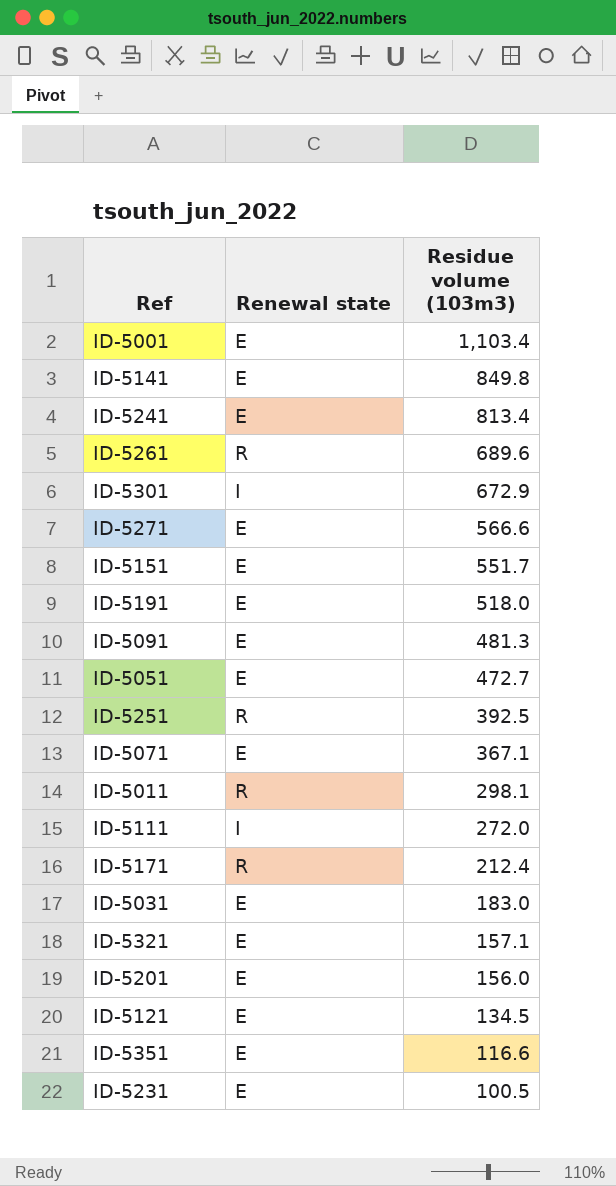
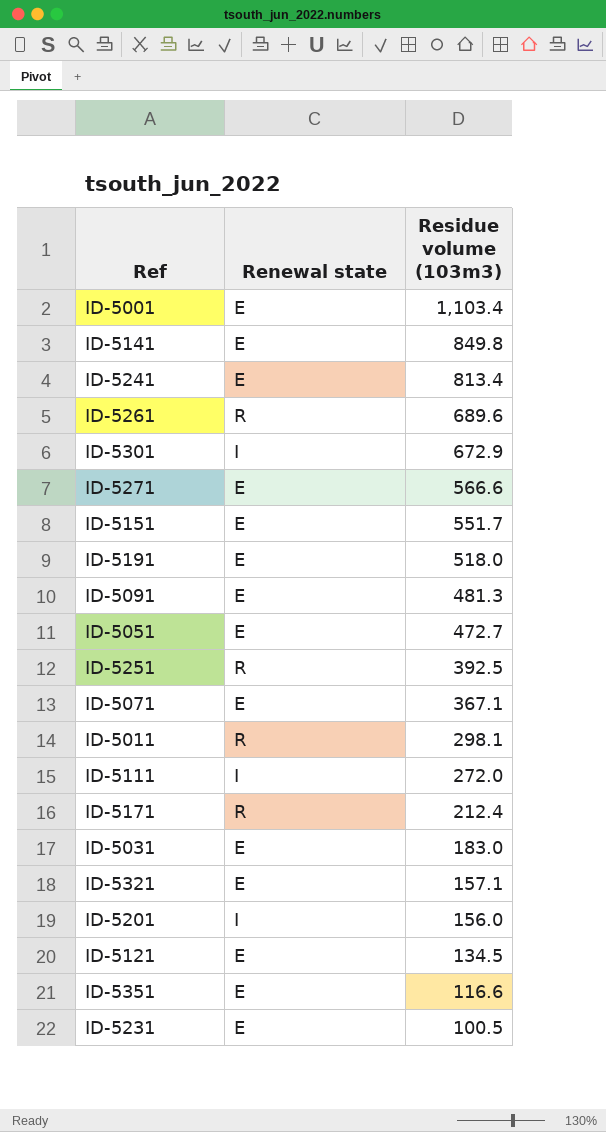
ID-5201 | Renewal state: E -> I

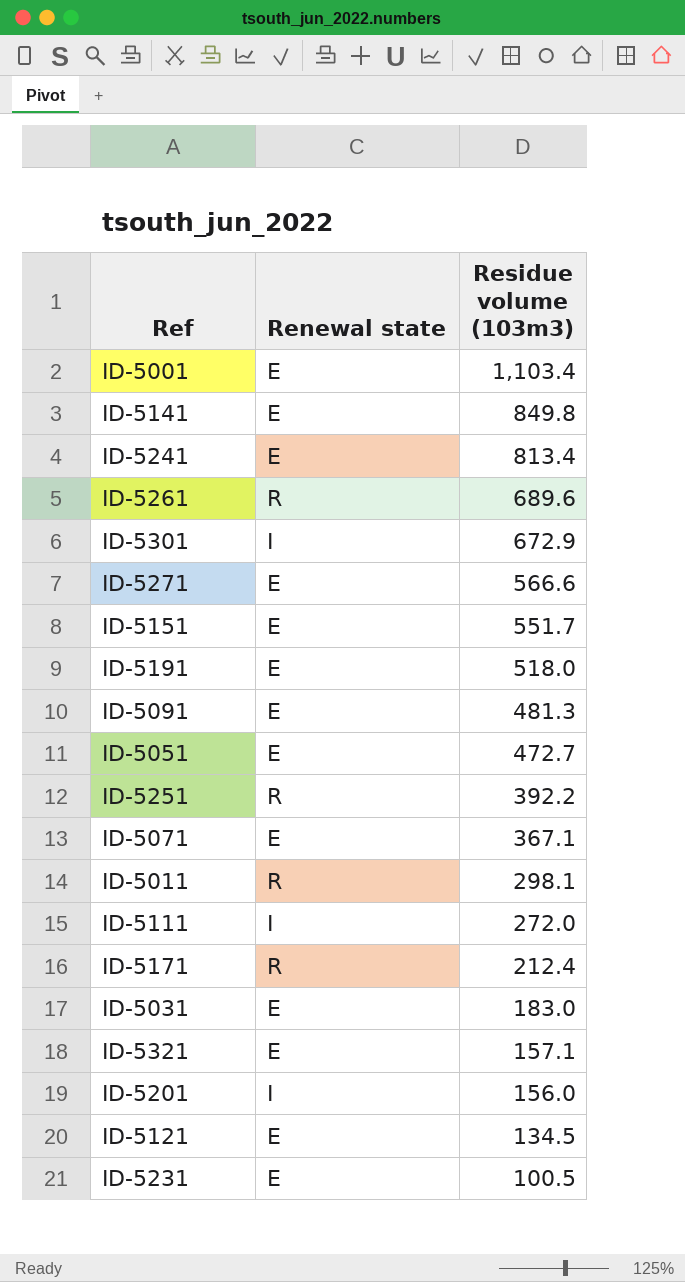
row ID-5351: E | 116.6 -> none
ID-5251 | Residue volume (103m3): 392.5 -> 392.2

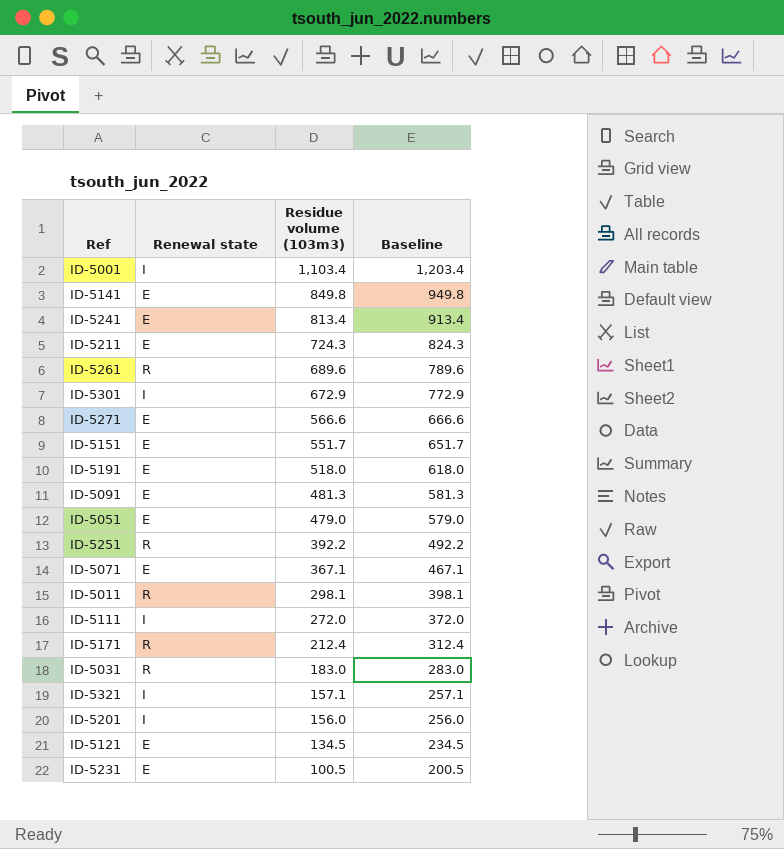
column Baseline | formula: none -> [Residue volume (103m3)] + 100
ID-5001 | Renewal state: E -> I
row ID-5211: none -> E | 724.3 | 824.3
ID-5051 | Residue volume (103m3): 472.7 -> 479.0
ID-5031 | Renewal state: E -> R
ID-5321 | Renewal state: E -> I

